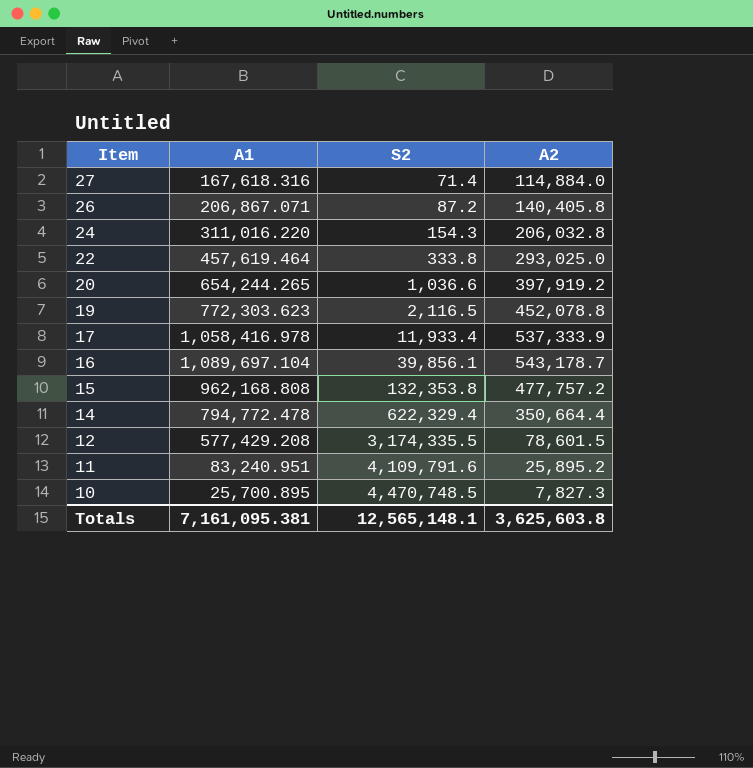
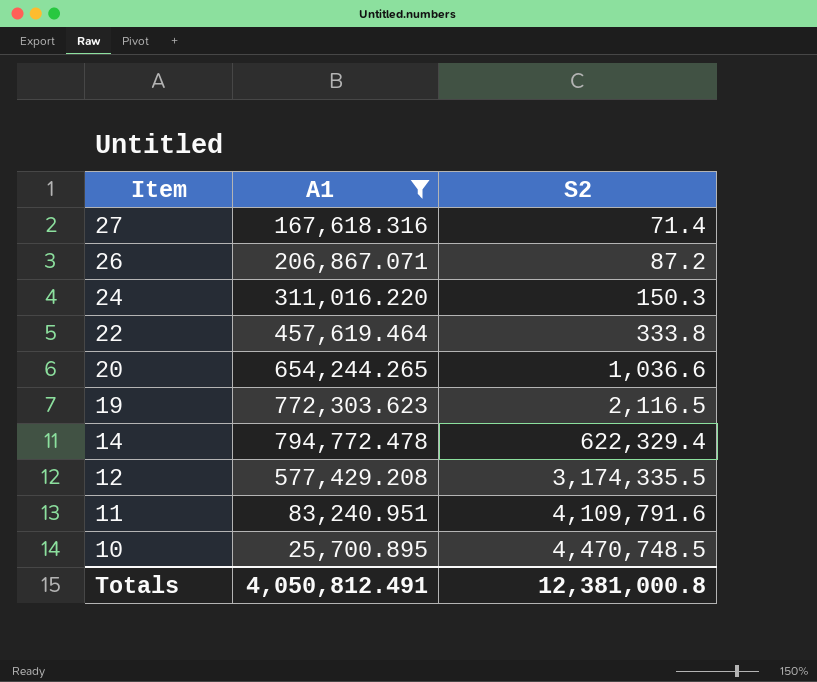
filter: none -> A1 <= 794,772.478
column A2 | position: 4 -> none
24 | S2: 154.3 -> 150.3
Totals | A1: 7,161,095.381 -> 4,050,812.491
Totals | S2: 12,565,148.1 -> 12,381,000.8

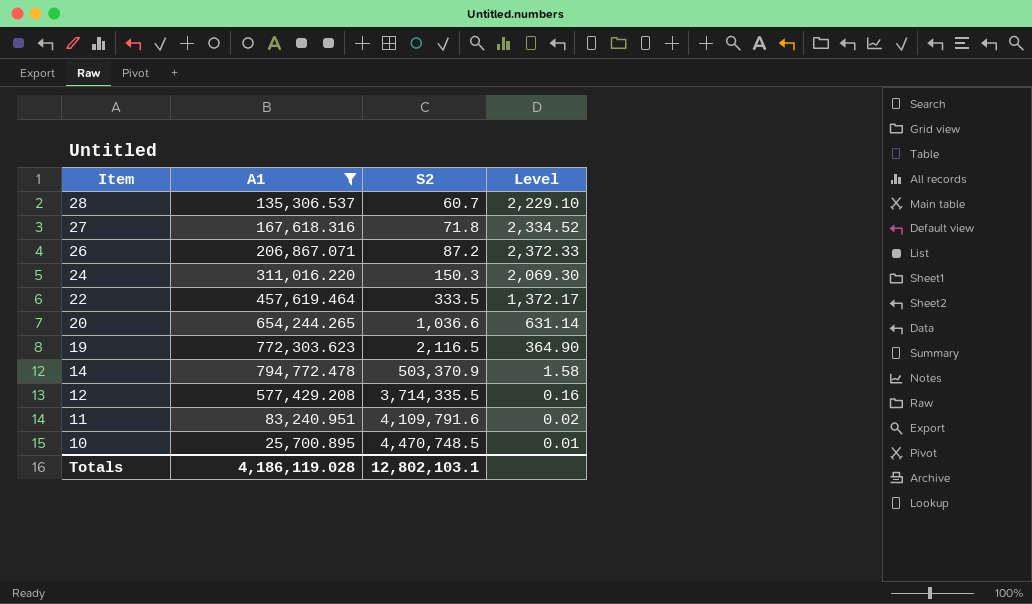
column Level | formula: none -> [A1] / [S2]
row 28: none -> 135,306.537 | 60.7 | 2,229.10
27 | S2: 71.4 -> 71.8
22 | S2: 333.8 -> 333.5
14 | S2: 622,329.4 -> 503,370.9
12 | S2: 3,174,335.5 -> 3,714,335.5
Totals | A1: 4,050,812.491 -> 4,186,119.028
Totals | S2: 12,381,000.8 -> 12,802,103.1

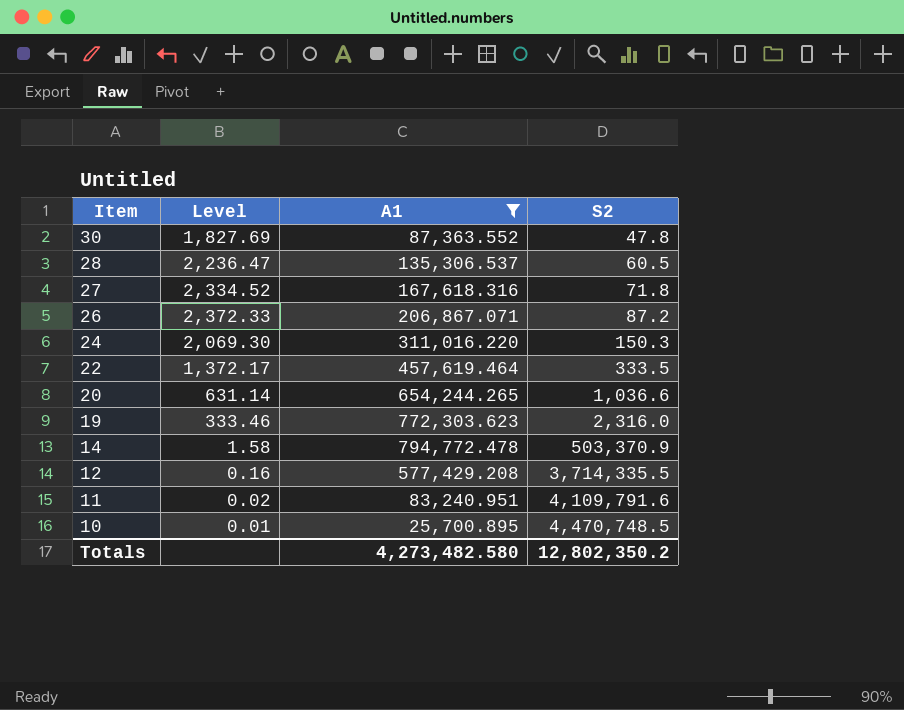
column Level | position: 4 -> 2
row 30: none -> 1,827.69 | 87,363.552 | 47.8
28 | Level: 2,229.10 -> 2,236.47
28 | S2: 60.7 -> 60.5
19 | Level: 364.90 -> 333.46
19 | S2: 2,116.5 -> 2,316.0
Totals | A1: 4,186,119.028 -> 4,273,482.580
Totals | S2: 12,802,103.1 -> 12,802,350.2

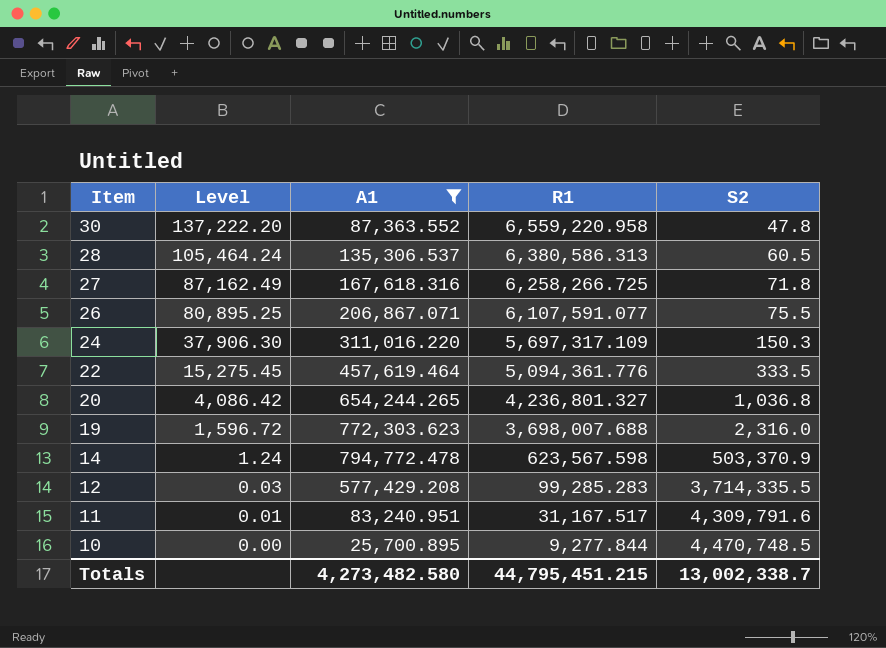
column Level | formula: [A1] / [S2] -> [R1] / [S2]
column R1 | position: none -> 4
26 | S2: 87.2 -> 75.5
20 | S2: 1,036.6 -> 1,036.8
11 | S2: 4,109,791.6 -> 4,309,791.6
Totals | S2: 12,802,350.2 -> 13,002,338.7

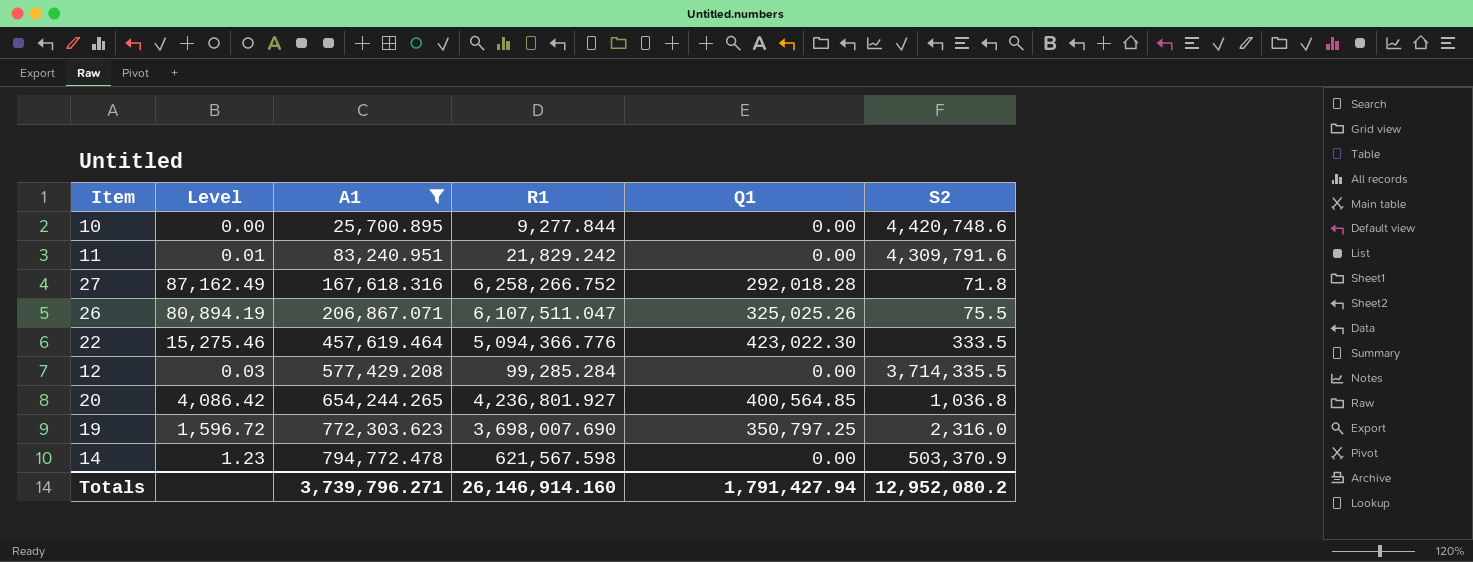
row order: Item descending -> A1 ascending
column Q1 | position: none -> 5
row 30: 137,222.20 | 87,363.552 | 6,559,220.958 | 47.8 -> none
row 28: 105,464.24 | 135,306.537 | 6,380,586.313 | 60.5 -> none
row 24: 37,906.30 | 311,016.220 | 5,697,317.109 | 150.3 -> none
10 | S2: 4,470,748.5 -> 4,420,748.6
11 | R1: 31,167.517 -> 21,829.242
27 | R1: 6,258,266.725 -> 6,258,266.752
26 | Level: 80,895.25 -> 80,894.19
26 | R1: 6,107,591.077 -> 6,107,511.047
22 | Level: 15,275.45 -> 15,275.46
22 | R1: 5,094,361.776 -> 5,094,366.776
12 | R1: 99,285.283 -> 99,285.284
20 | R1: 4,236,801.327 -> 4,236,801.927
19 | R1: 3,698,007.688 -> 3,698,007.690
14 | Level: 1.24 -> 1.23
14 | R1: 623,567.598 -> 621,567.598
Totals | A1: 4,273,482.580 -> 3,739,796.271
Totals | R1: 44,795,451.215 -> 26,146,914.160
Totals | S2: 13,002,338.7 -> 12,952,080.2

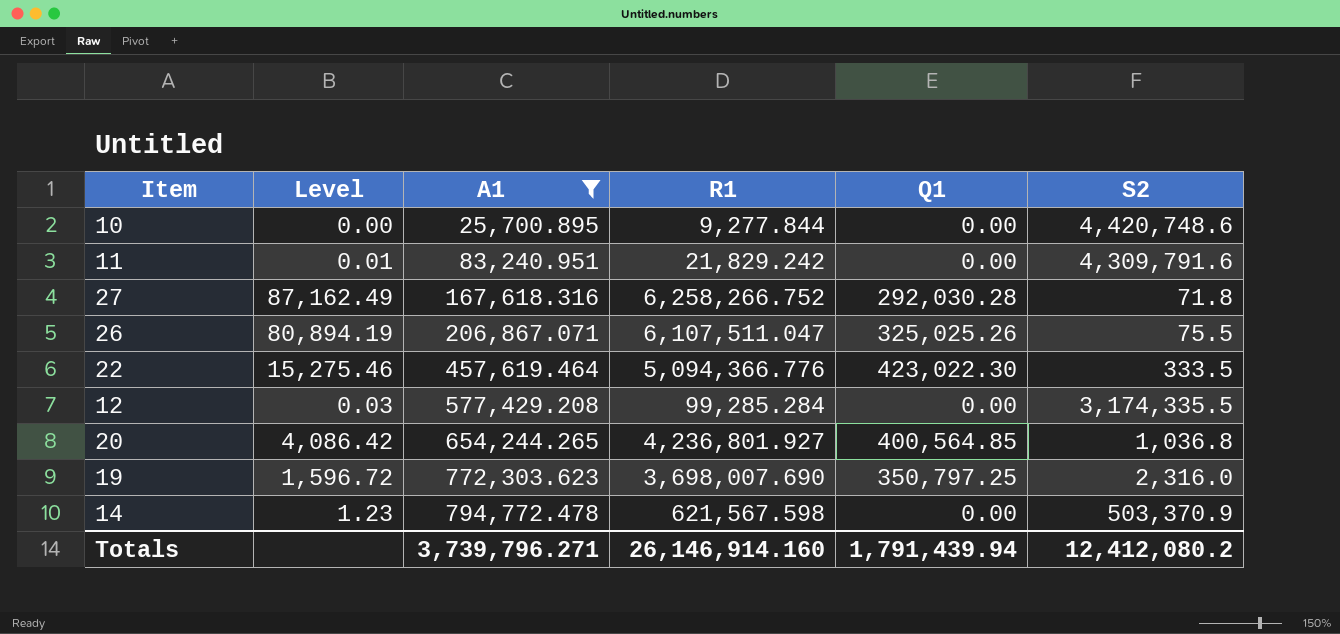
27 | Q1: 292,018.28 -> 292,030.28
12 | S2: 3,714,335.5 -> 3,174,335.5
Totals | Q1: 1,791,427.94 -> 1,791,439.94
Totals | S2: 12,952,080.2 -> 12,412,080.2

